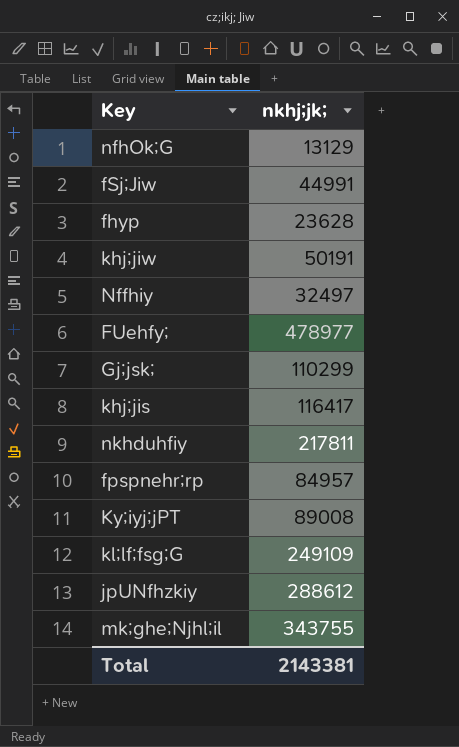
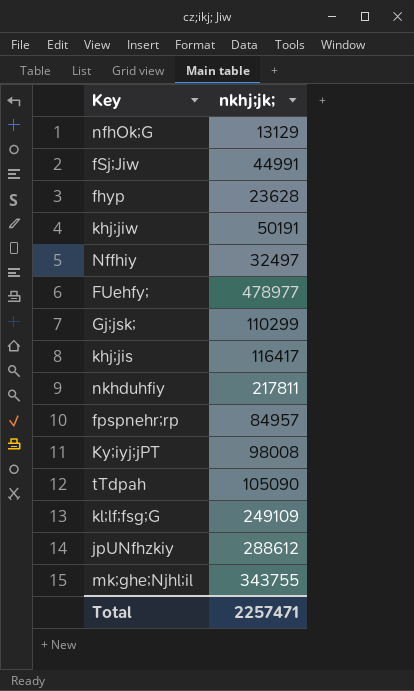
Ky;iyj;jPT | nkhj;jk;: 89008 -> 98008
row tTdpah: none -> 105090
Total | nkhj;jk;: 2143381 -> 2257471

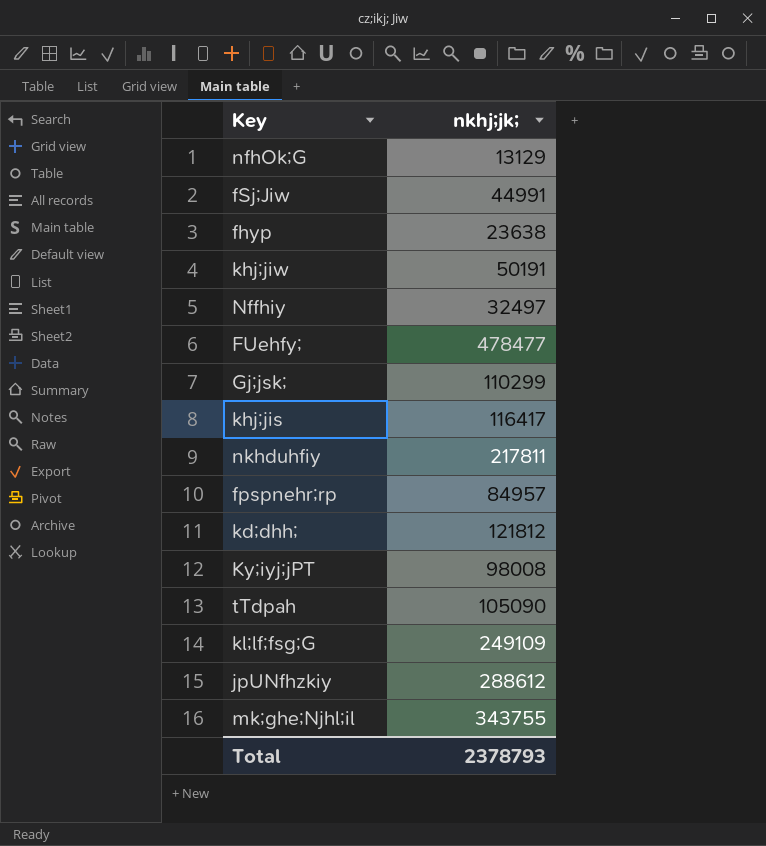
fhyp | nkhj;jk;: 23628 -> 23638
FUehfy; | nkhj;jk;: 478977 -> 478477
row kd;dhh;: none -> 121812
Total | nkhj;jk;: 2257471 -> 2378793

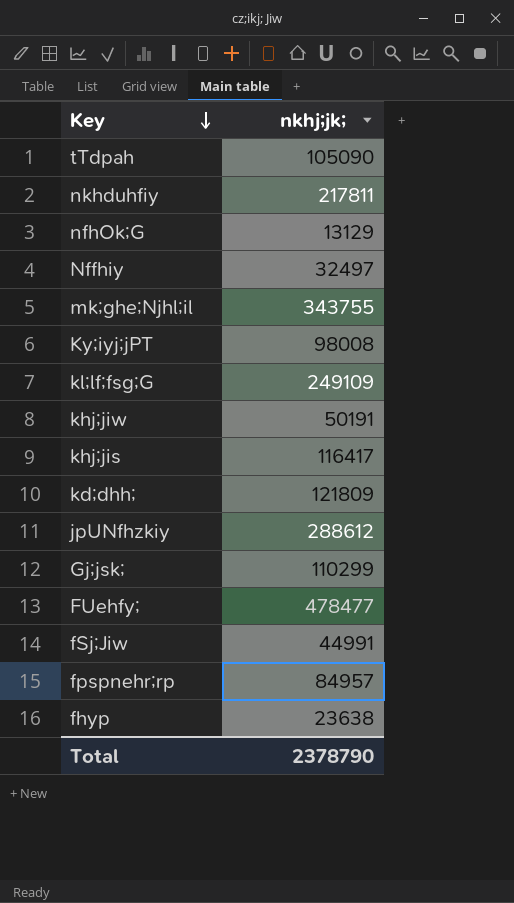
row order: none -> Key descending
kd;dhh; | nkhj;jk;: 121812 -> 121809
Total | nkhj;jk;: 2378793 -> 2378790

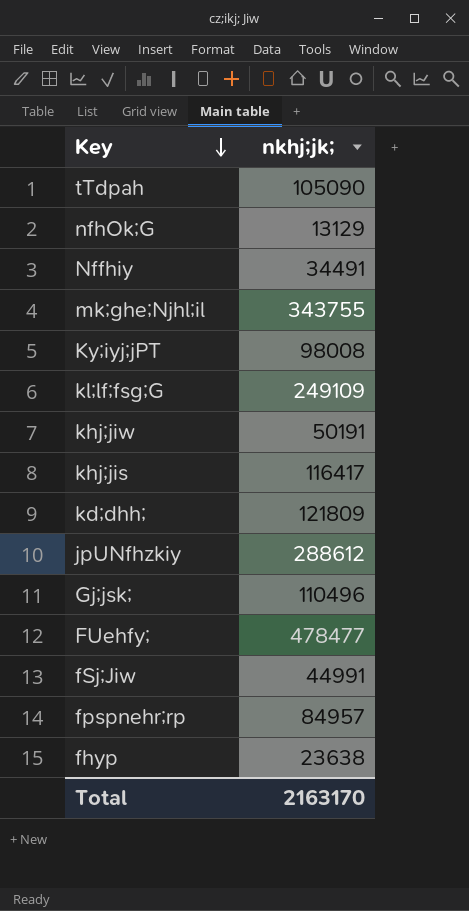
row nkhduhfiy: 217811 -> none
Nffhiy | nkhj;jk;: 32497 -> 34491
Gj;jsk; | nkhj;jk;: 110299 -> 110496
Total | nkhj;jk;: 2378790 -> 2163170

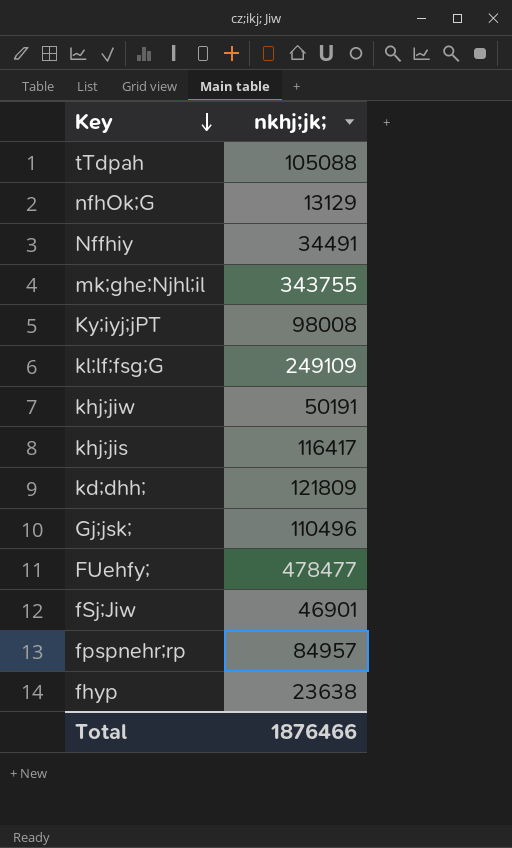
row jpUNfhzkiy: 288612 -> none
tTdpah | nkhj;jk;: 105090 -> 105088
fSj;Jiw | nkhj;jk;: 44991 -> 46901
Total | nkhj;jk;: 2163170 -> 1876466

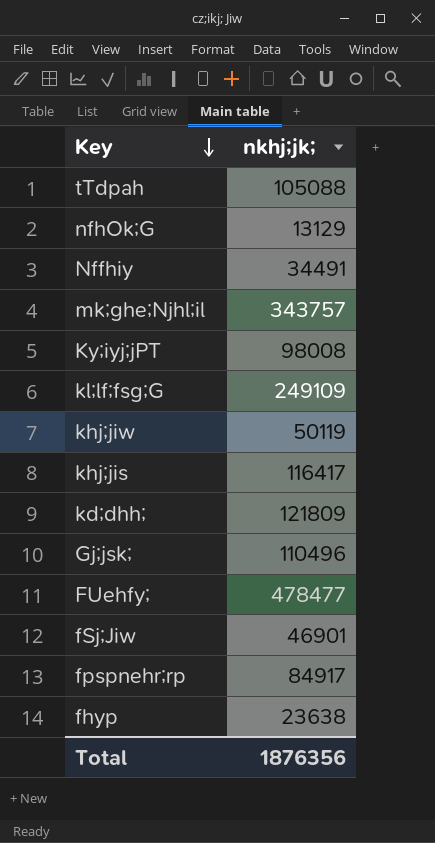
mk;ghe;Njhl;il | nkhj;jk;: 343755 -> 343757
khj;jiw | nkhj;jk;: 50191 -> 50119
fpspnehr;rp | nkhj;jk;: 84957 -> 84917
Total | nkhj;jk;: 1876466 -> 1876356

